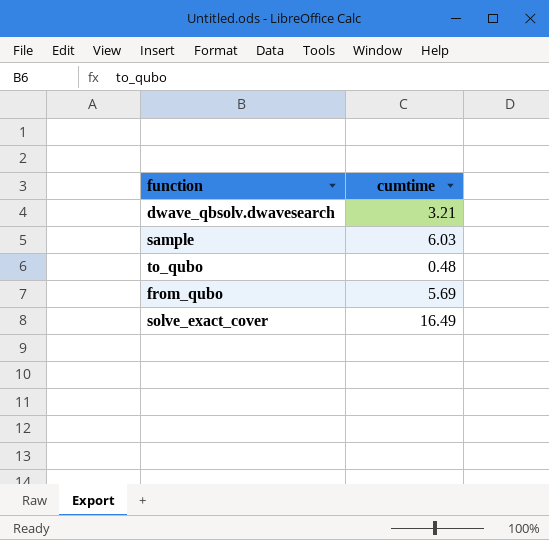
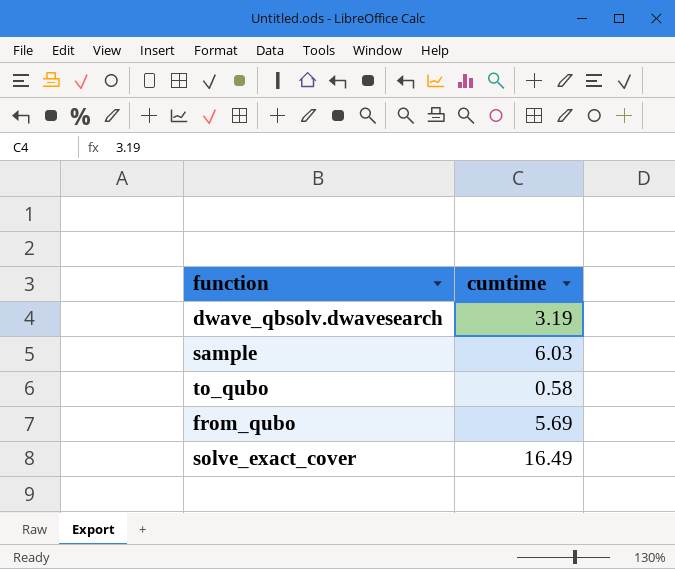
dwave_qbsolv.dwavesearch | cumtime: 3.21 -> 3.19
to_qubo | cumtime: 0.48 -> 0.58

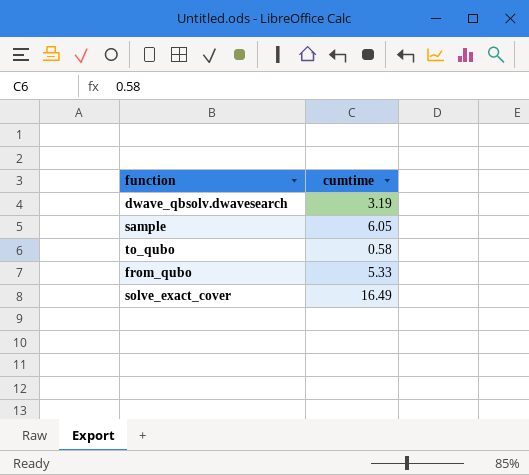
sample | cumtime: 6.03 -> 6.05
from_qubo | cumtime: 5.69 -> 5.33

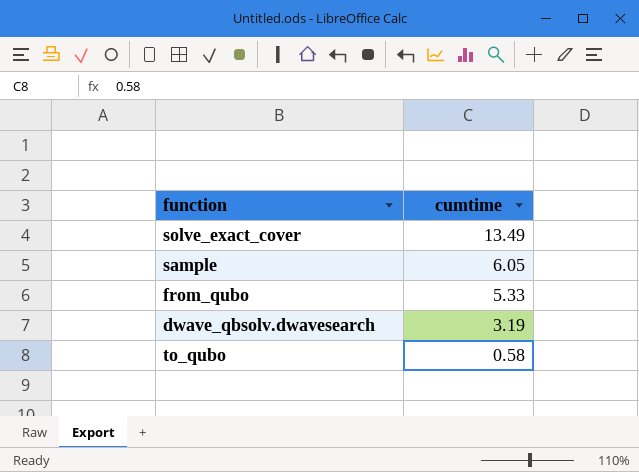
row order: none -> cumtime descending
solve_exact_cover | cumtime: 16.49 -> 13.49

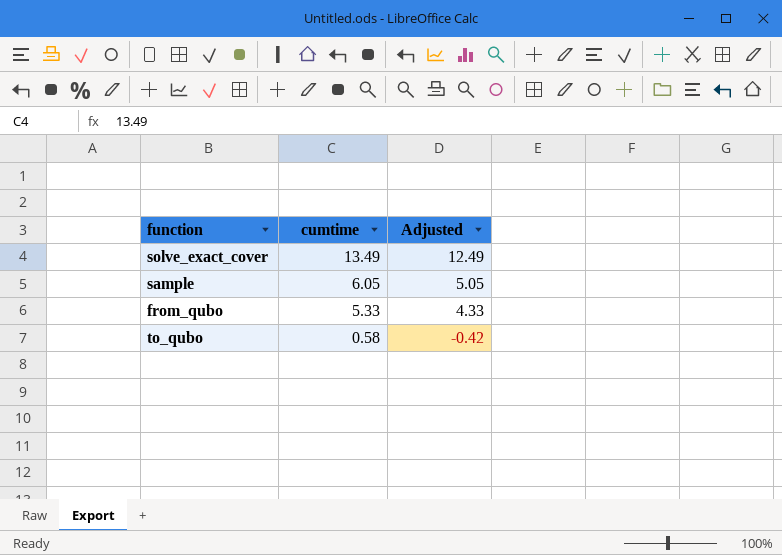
column Adjusted | formula: none -> [cumtime] - 1
row dwave_qbsolv.dwavesearch: 3.19 -> none

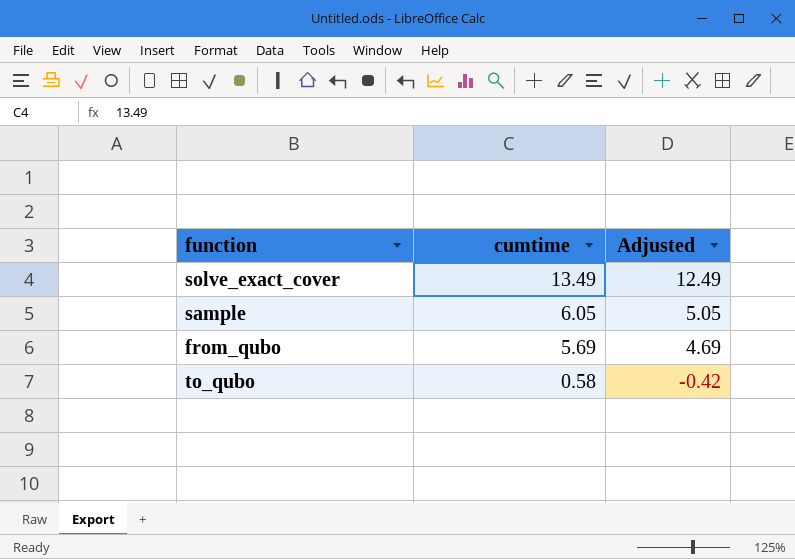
from_qubo | cumtime: 5.33 -> 5.69
from_qubo | Adjusted: 4.33 -> 4.69

